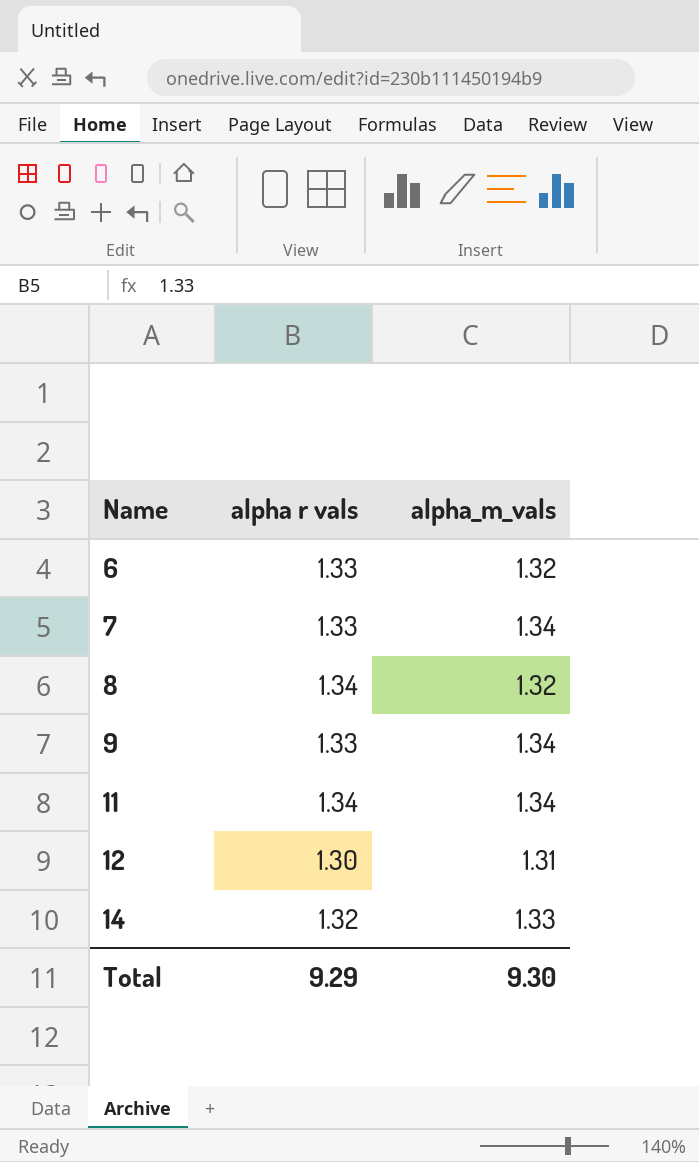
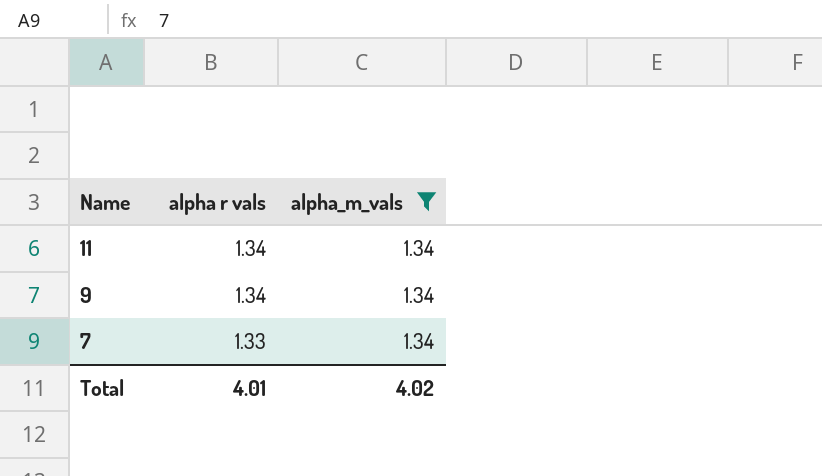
filter: none -> alpha_m_vals = 1.34
row order: Name ascending -> Name descending
9 | alpha r vals: 1.33 -> 1.34
Total | alpha r vals: 9.29 -> 4.01
Total | alpha_m_vals: 9.30 -> 4.02

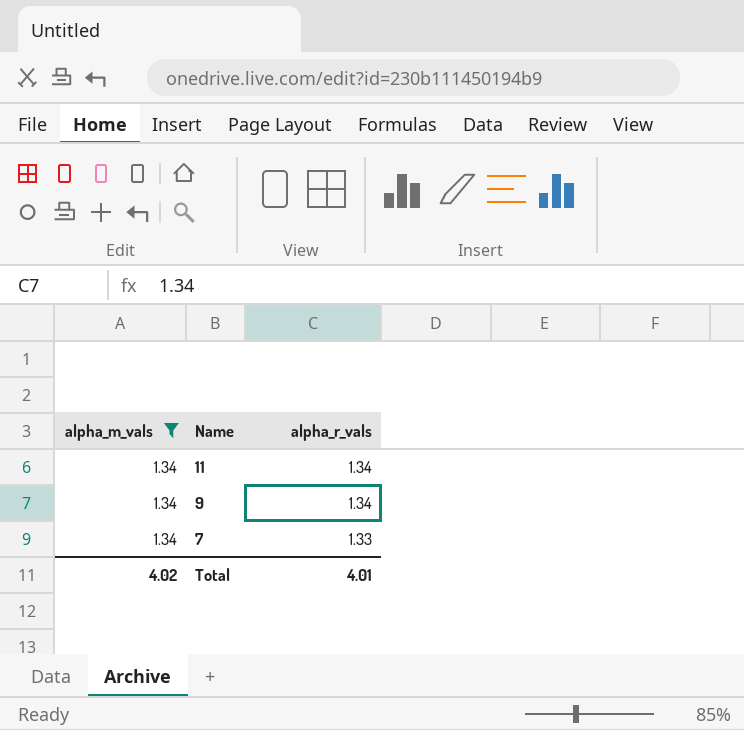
column alpha_m_vals | position: 3 -> 1
column name: alpha r vals -> alpha_r_vals

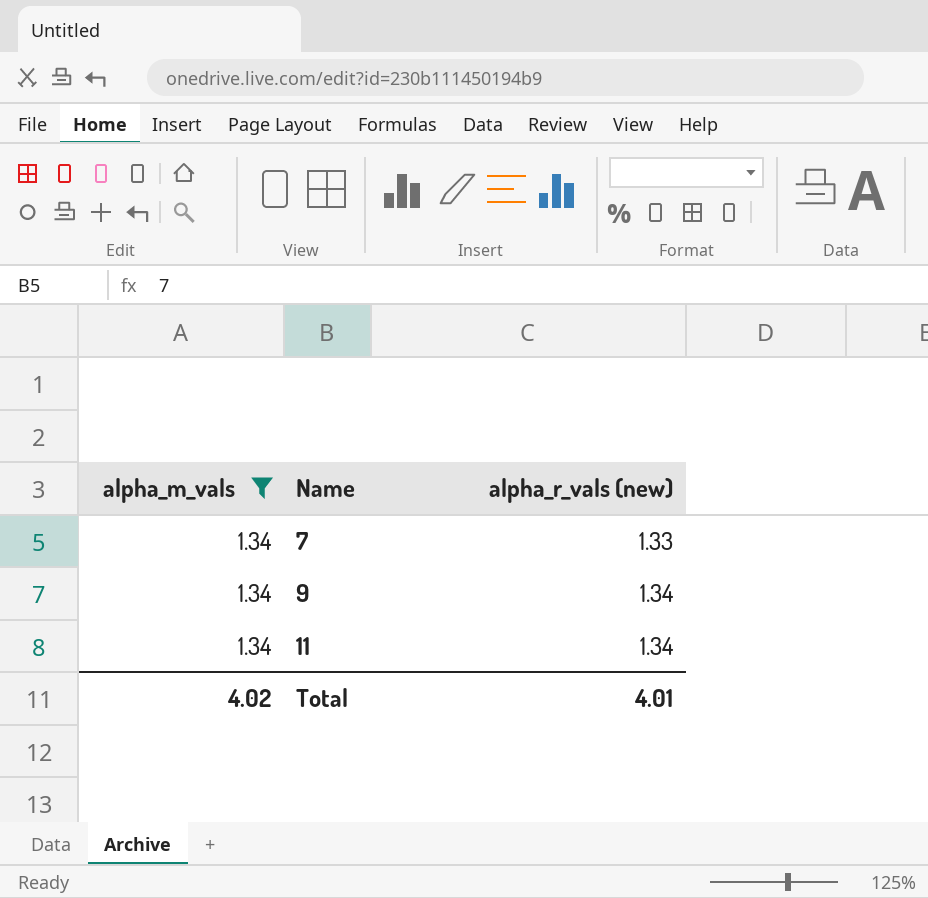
row order: Name descending -> Name ascending
column name: alpha_r_vals -> alpha_r_vals (new)

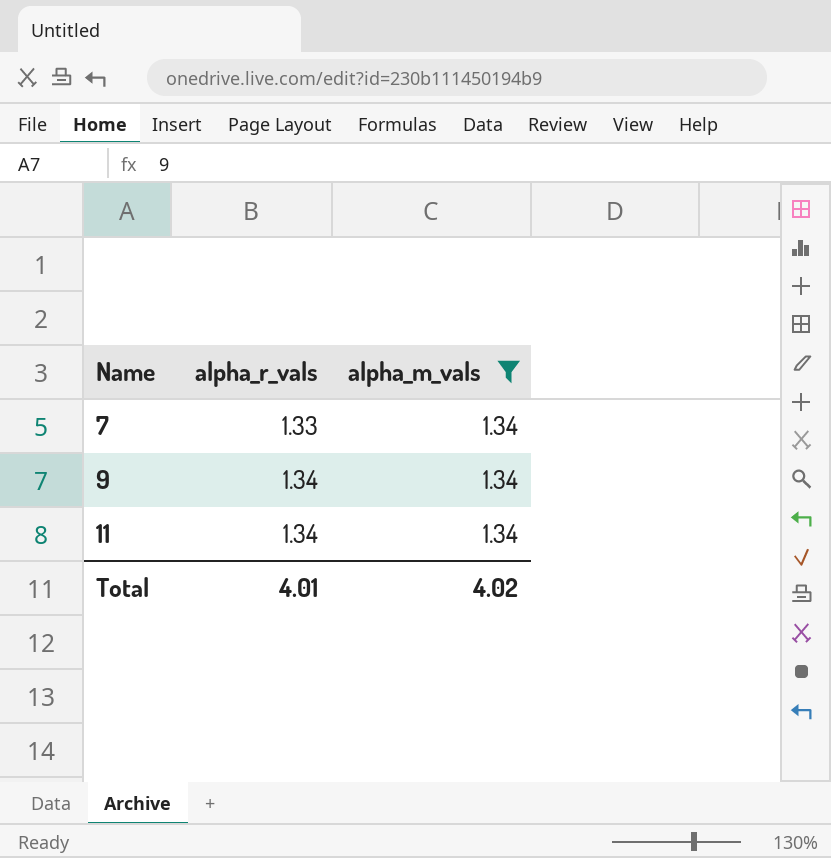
column name: alpha_r_vals (new) -> alpha_r_vals
column alpha_m_vals | position: 1 -> 3

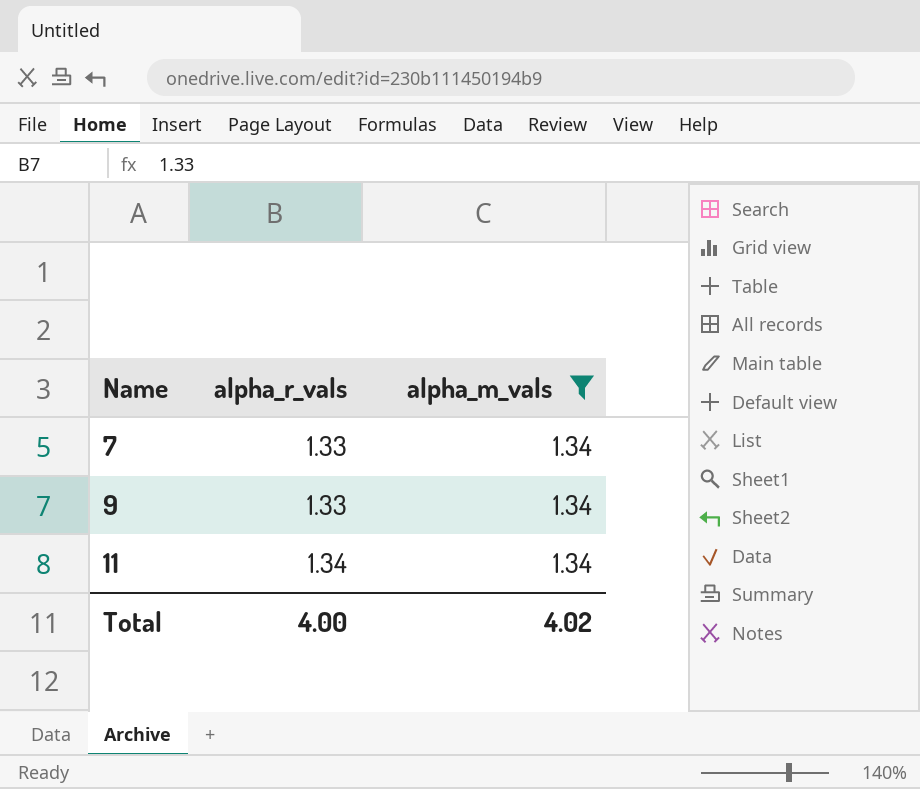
9 | alpha_r_vals: 1.34 -> 1.33
Total | alpha_r_vals: 4.01 -> 4.00

